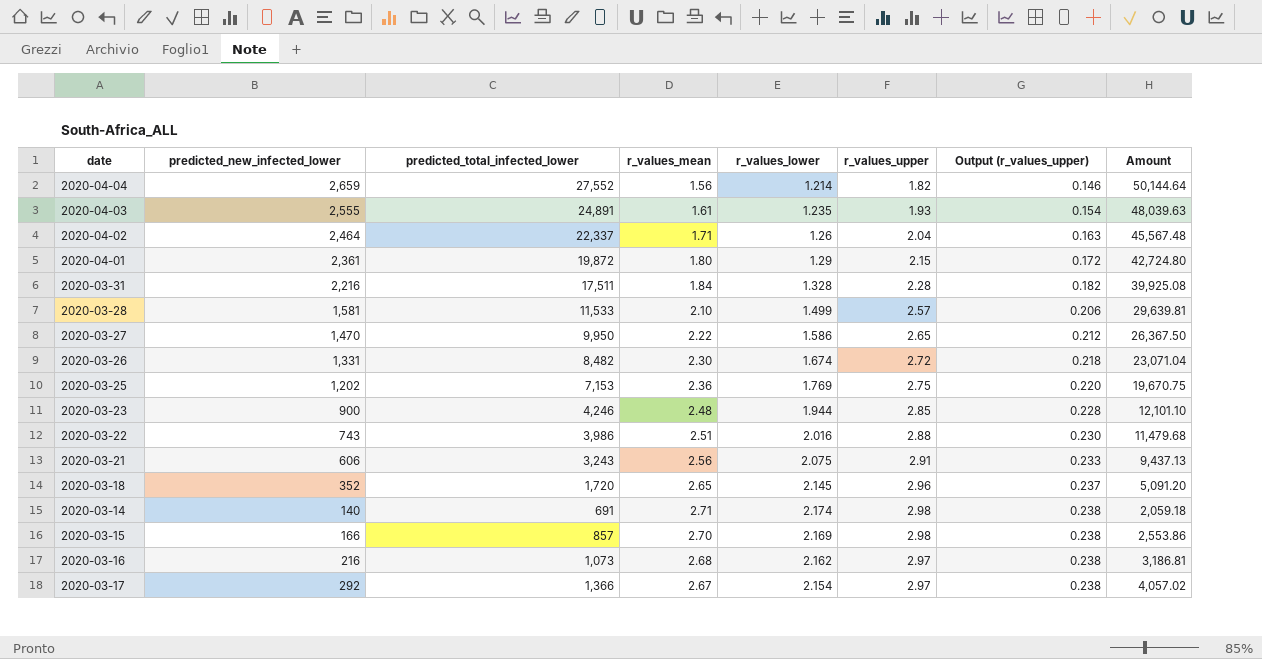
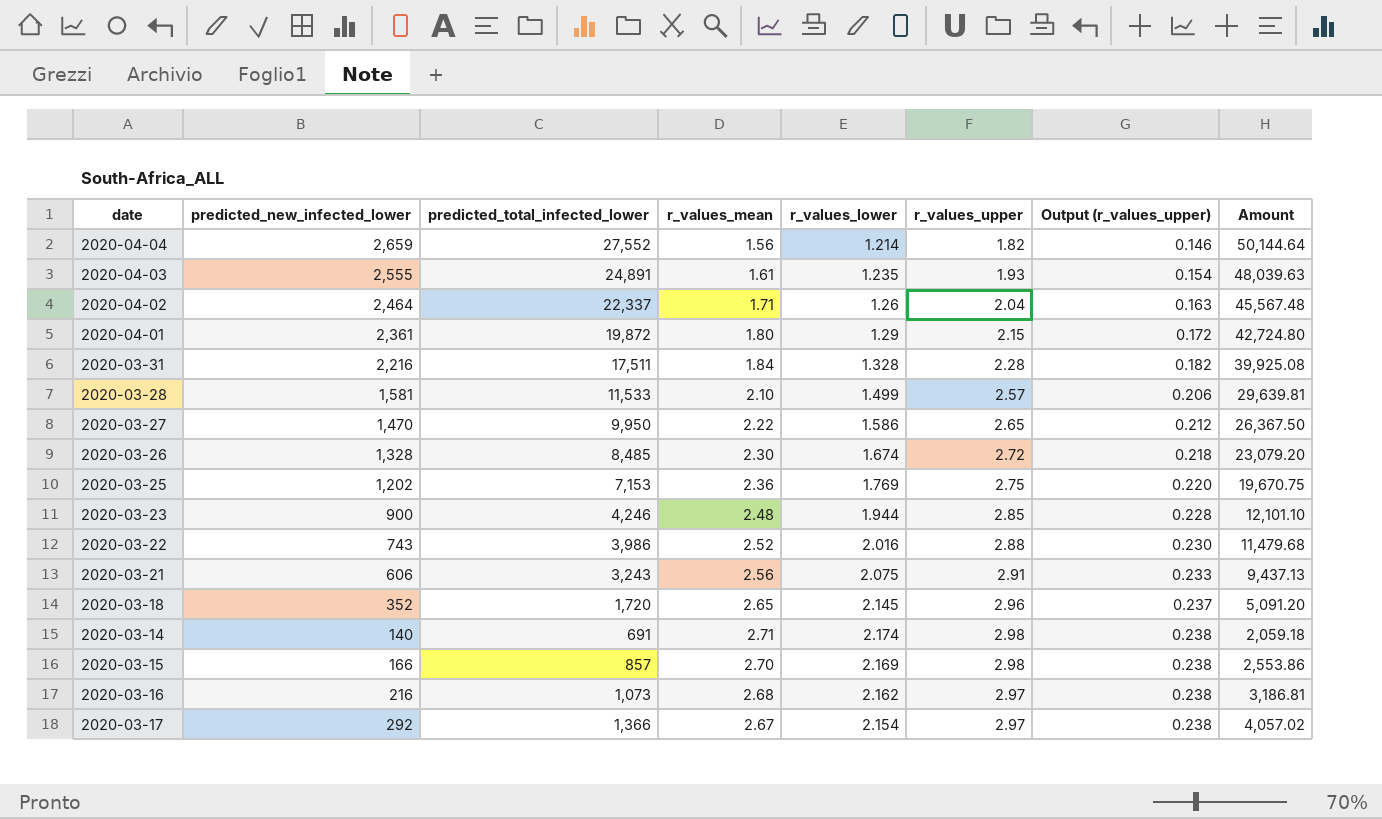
2020-03-26 | predicted_new_infected_lower: 1,331 -> 1,328
2020-03-26 | predicted_total_infected_lower: 8,482 -> 8,485
2020-03-26 | Amount: 23,071.04 -> 23,079.20
2020-03-22 | r_values_mean: 2.51 -> 2.52

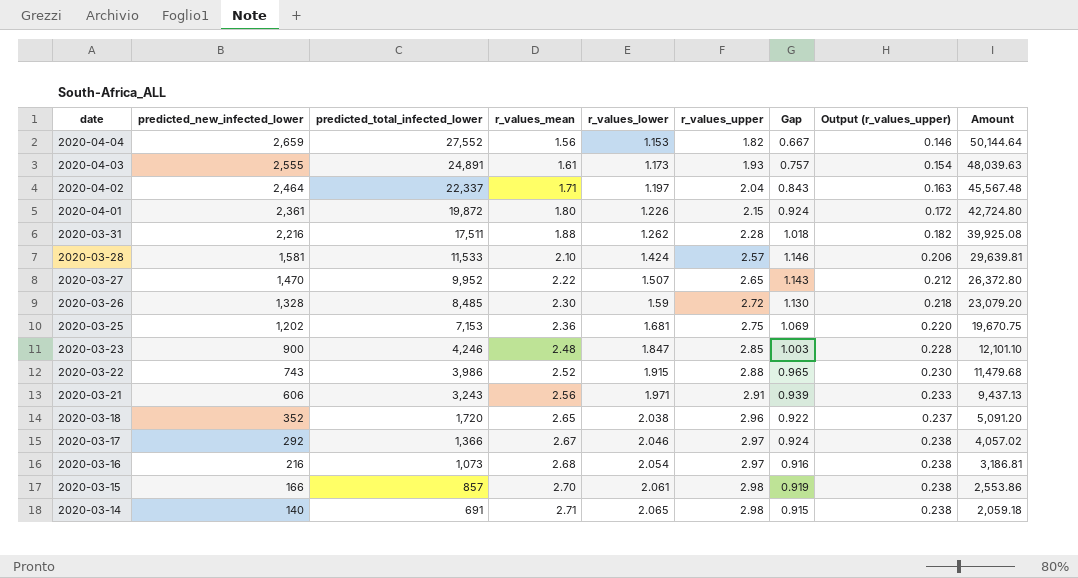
row order: Output (r_values_upper) ascending -> date descending
column Gap | formula: none -> [r_values_upper] - [r_values_lower]
2020-04-04 | r_values_lower: 1.214 -> 1.153
2020-04-03 | r_values_lower: 1.235 -> 1.173
2020-04-02 | r_values_lower: 1.26 -> 1.197
2020-04-01 | r_values_lower: 1.29 -> 1.226
2020-03-31 | r_values_mean: 1.84 -> 1.88
2020-03-31 | r_values_lower: 1.328 -> 1.262
2020-03-28 | r_values_lower: 1.499 -> 1.424
2020-03-27 | predicted_total_infected_lower: 9,950 -> 9,952
2020-03-27 | r_values_lower: 1.586 -> 1.507
2020-03-27 | Amount: 26,367.50 -> 26,372.80
2020-03-26 | r_values_lower: 1.674 -> 1.59
2020-03-25 | r_values_lower: 1.769 -> 1.681
2020-03-23 | r_values_lower: 1.944 -> 1.847
2020-03-22 | r_values_lower: 2.016 -> 1.915
2020-03-21 | r_values_lower: 2.075 -> 1.971
2020-03-18 | r_values_lower: 2.145 -> 2.038
2020-03-17 | r_values_lower: 2.154 -> 2.046
2020-03-16 | r_values_lower: 2.162 -> 2.054
2020-03-15 | r_values_lower: 2.169 -> 2.061
2020-03-14 | r_values_lower: 2.174 -> 2.065

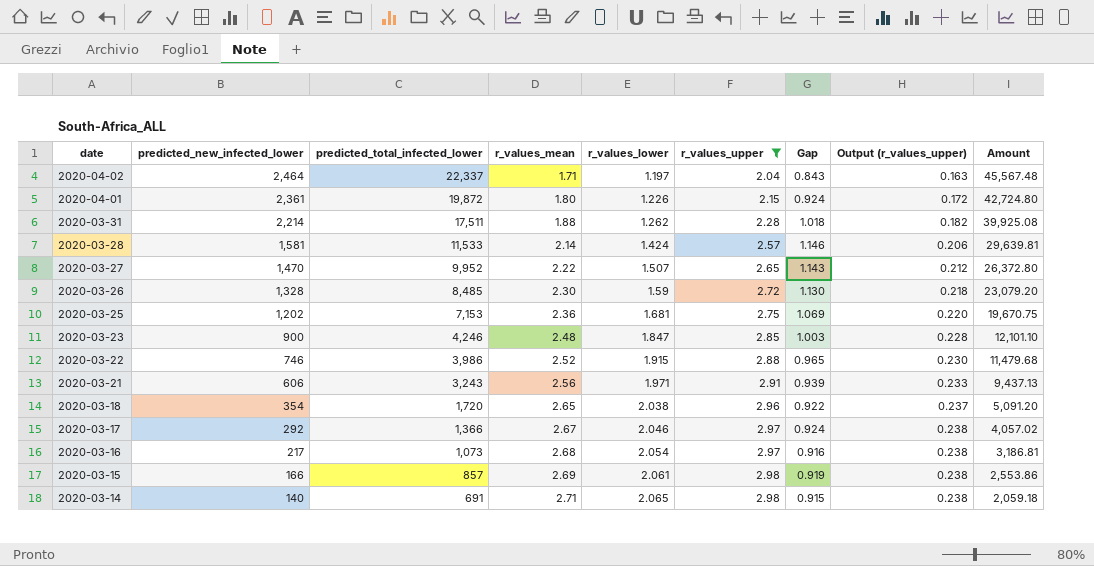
filter: none -> r_values_upper >= 2.04
2020-03-31 | predicted_new_infected_lower: 2,216 -> 2,214
2020-03-28 | r_values_mean: 2.10 -> 2.14
2020-03-22 | predicted_new_infected_lower: 743 -> 746
2020-03-18 | predicted_new_infected_lower: 352 -> 354
2020-03-16 | predicted_new_infected_lower: 216 -> 217
2020-03-15 | r_values_mean: 2.70 -> 2.69

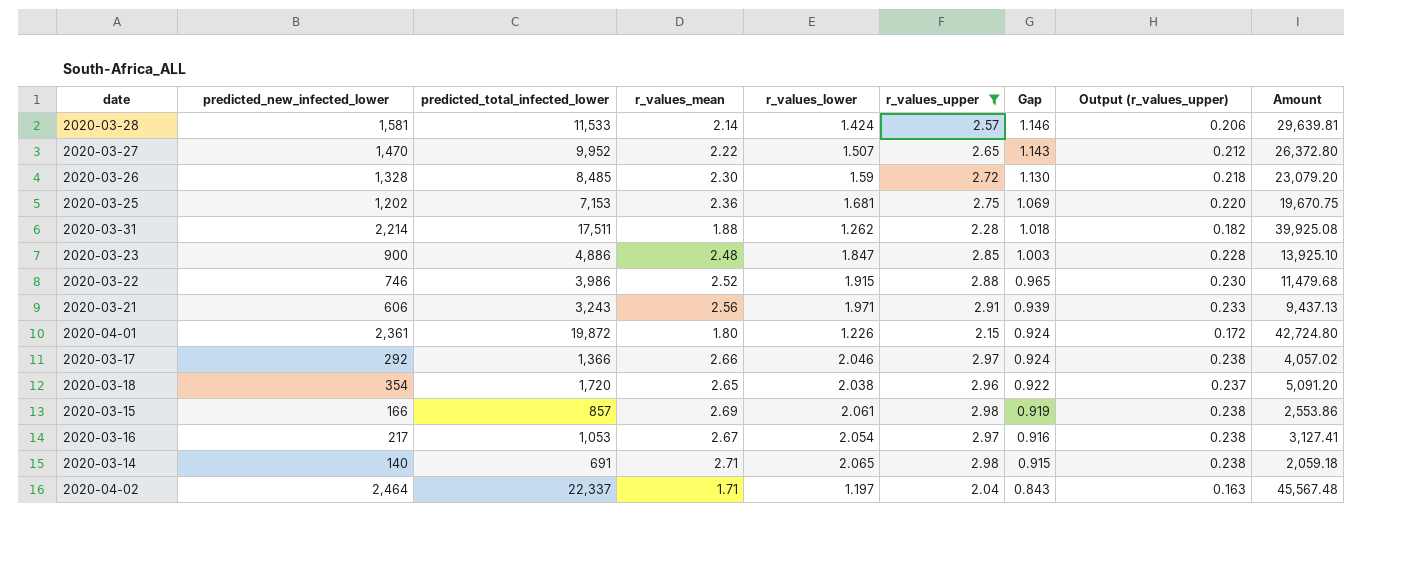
row order: date descending -> Gap descending
2020-03-23 | predicted_total_infected_lower: 4,246 -> 4,886
2020-03-23 | Amount: 12,101.10 -> 13,925.10
2020-03-17 | r_values_mean: 2.67 -> 2.66
2020-03-16 | predicted_total_infected_lower: 1,073 -> 1,053
2020-03-16 | r_values_mean: 2.68 -> 2.67
2020-03-16 | Amount: 3,186.81 -> 3,127.41

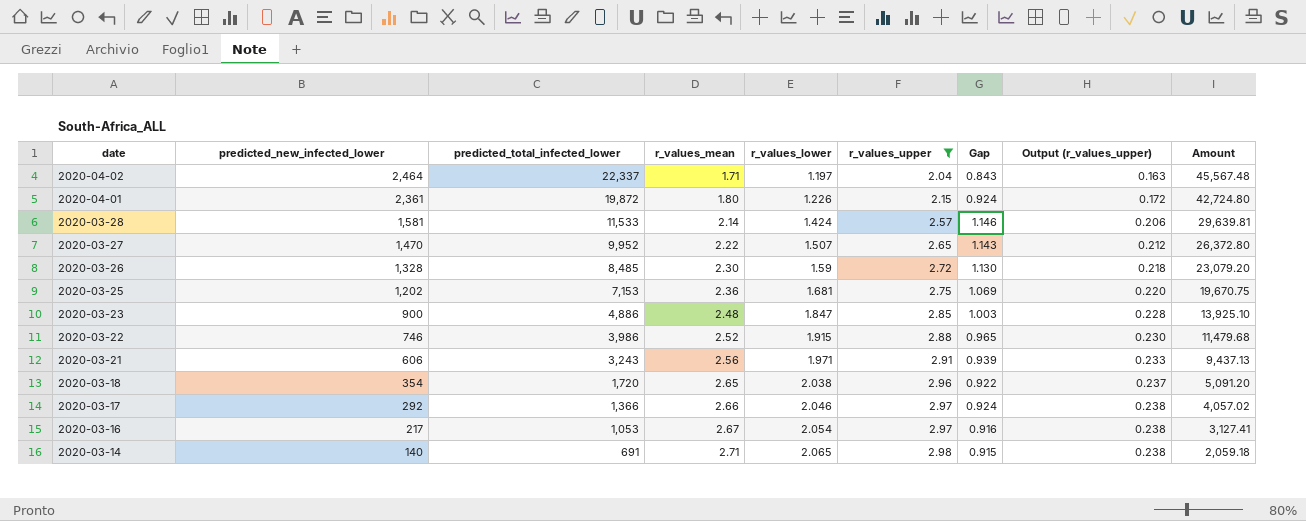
row order: Gap descending -> date descending
row 2020-03-31: 2,214 | 17,511 | 1.88 | 1.262 | 2.28 | 1.018 | 0.182 | 39,925.08 -> none
row 2020-03-15: 166 | 857 | 2.69 | 2.061 | 2.98 | 0.919 | 0.238 | 2,553.86 -> none

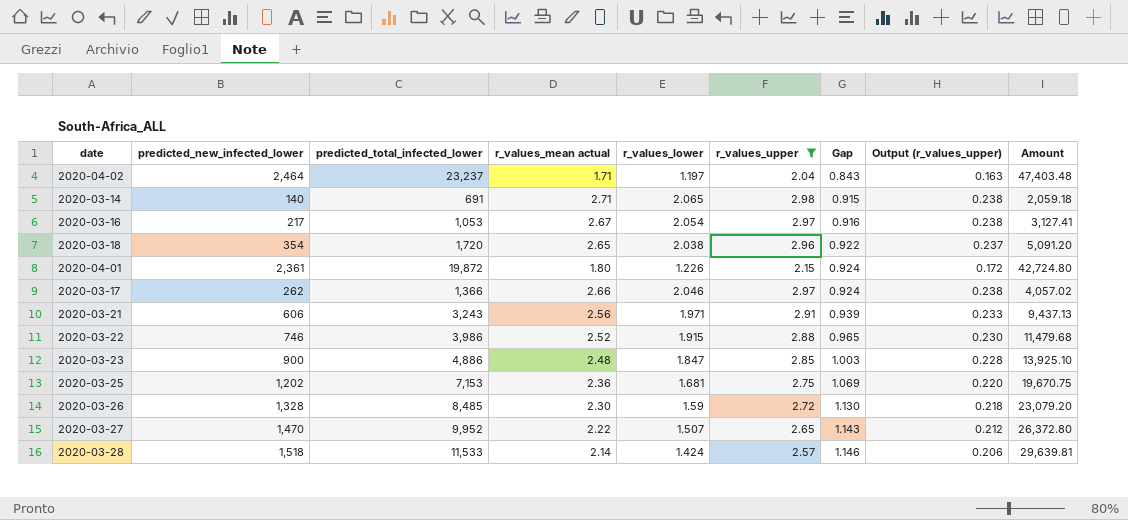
row order: date descending -> Gap ascending
column name: r_values_mean -> r_values_mean actual
2020-04-02 | predicted_total_infected_lower: 22,337 -> 23,237
2020-04-02 | Amount: 45,567.48 -> 47,403.48
2020-03-17 | predicted_new_infected_lower: 292 -> 262
2020-03-28 | predicted_new_infected_lower: 1,581 -> 1,518

